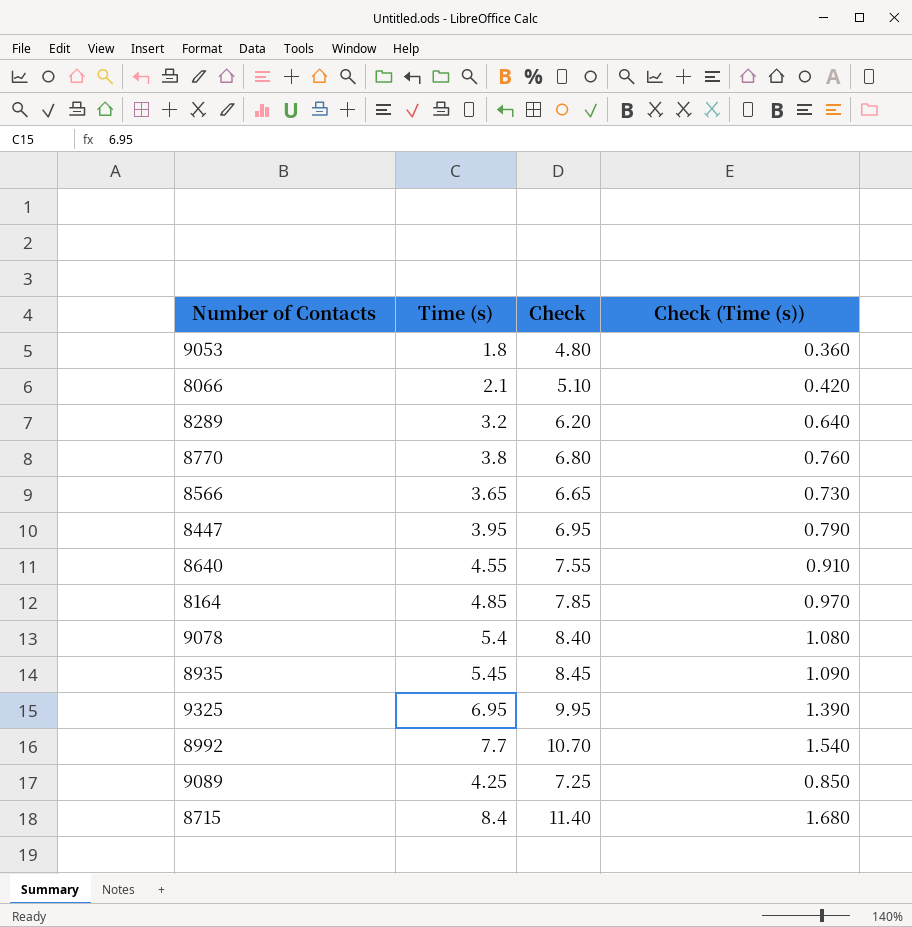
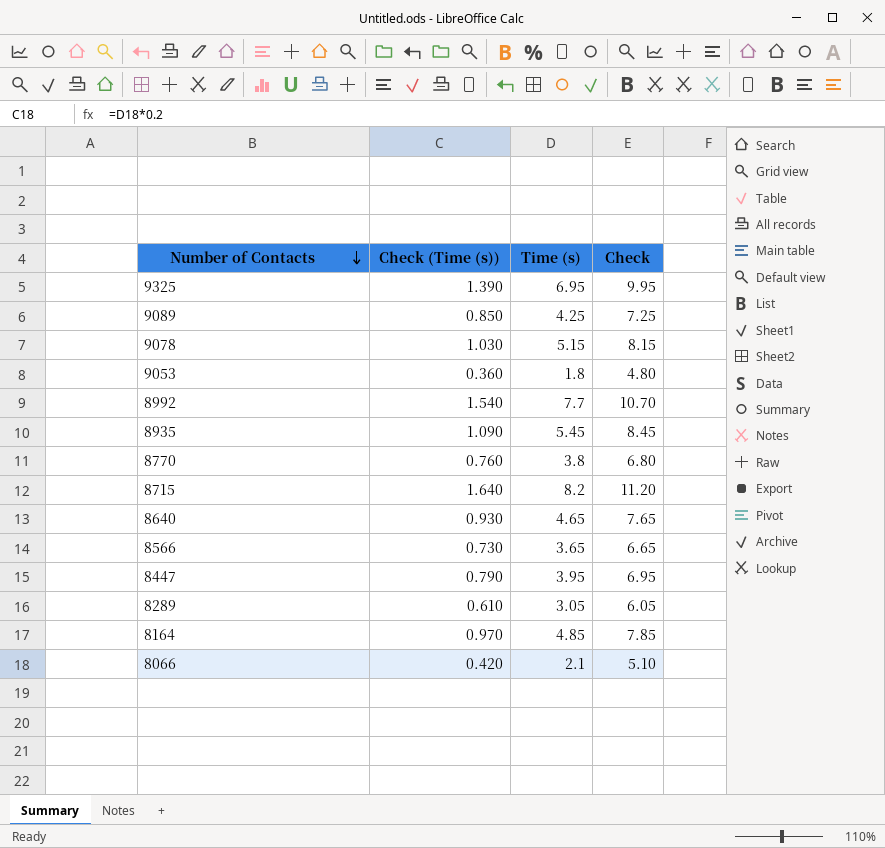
row order: none -> Number of Contacts descending
column Check (Time (s)) | position: 4 -> 2
9078 | Check (Time (s)): 1.080 -> 1.030
9078 | Time (s): 5.4 -> 5.15
9078 | Check: 8.40 -> 8.15
8715 | Check (Time (s)): 1.680 -> 1.640
8715 | Time (s): 8.4 -> 8.2
8715 | Check: 11.40 -> 11.20
8640 | Check (Time (s)): 0.910 -> 0.930
8640 | Time (s): 4.55 -> 4.65
8640 | Check: 7.55 -> 7.65
8289 | Check (Time (s)): 0.640 -> 0.610
8289 | Time (s): 3.2 -> 3.05
8289 | Check: 6.20 -> 6.05

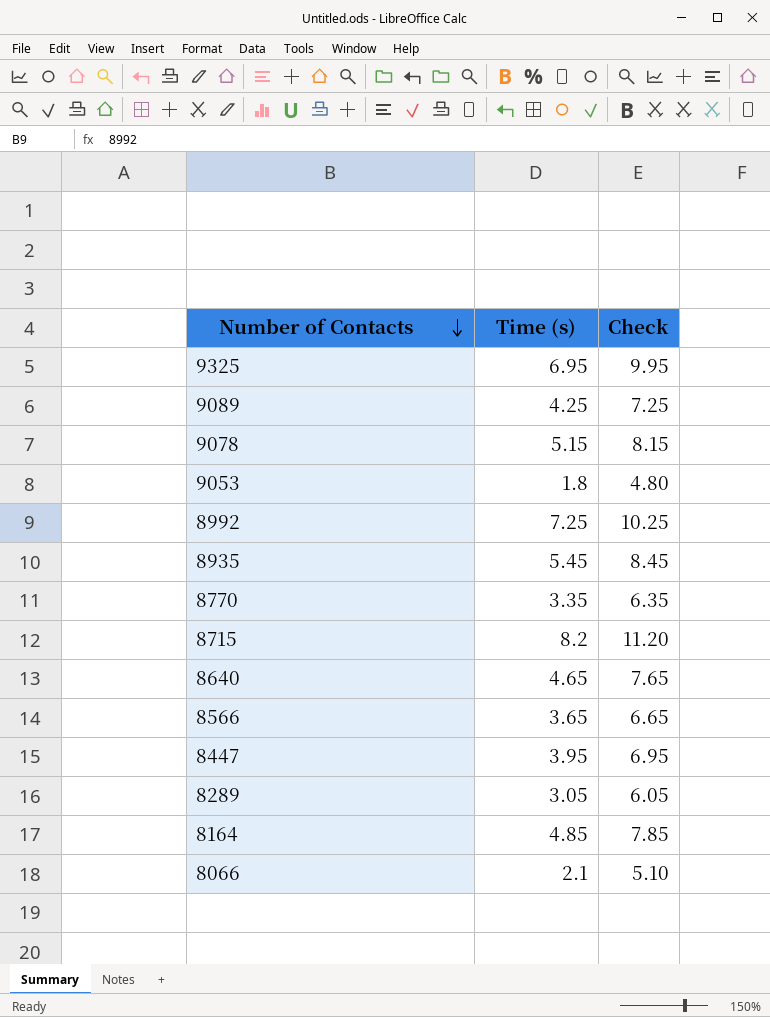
column Check (Time (s)) | formula: [Time (s)] * 0.2 -> none
8992 | Time (s): 7.7 -> 7.25
8992 | Check: 10.70 -> 10.25
8770 | Time (s): 3.8 -> 3.35
8770 | Check: 6.80 -> 6.35

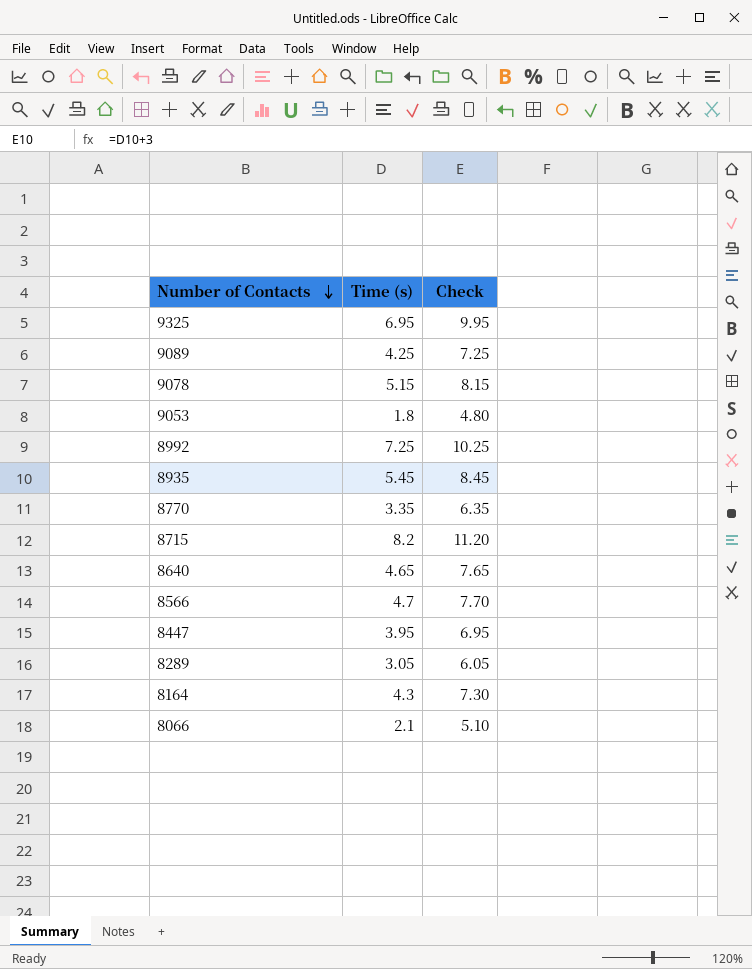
8566 | Time (s): 3.65 -> 4.7
8566 | Check: 6.65 -> 7.70
8164 | Time (s): 4.85 -> 4.3
8164 | Check: 7.85 -> 7.30

